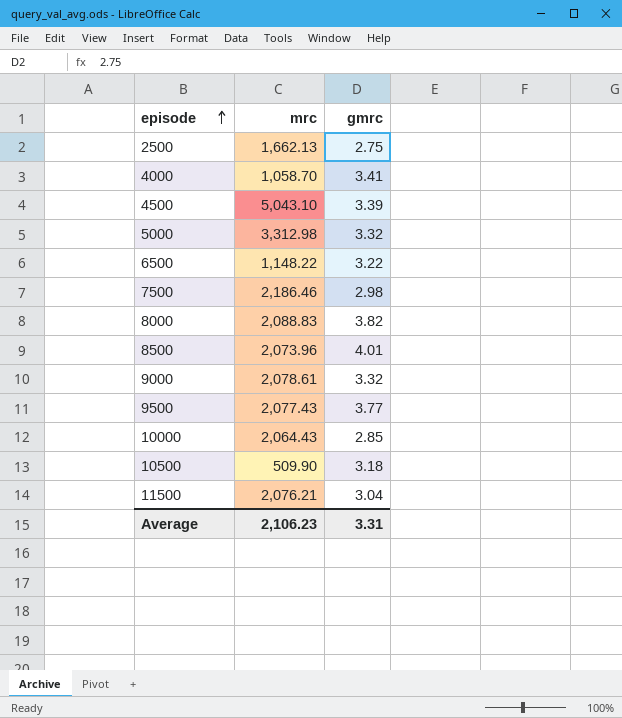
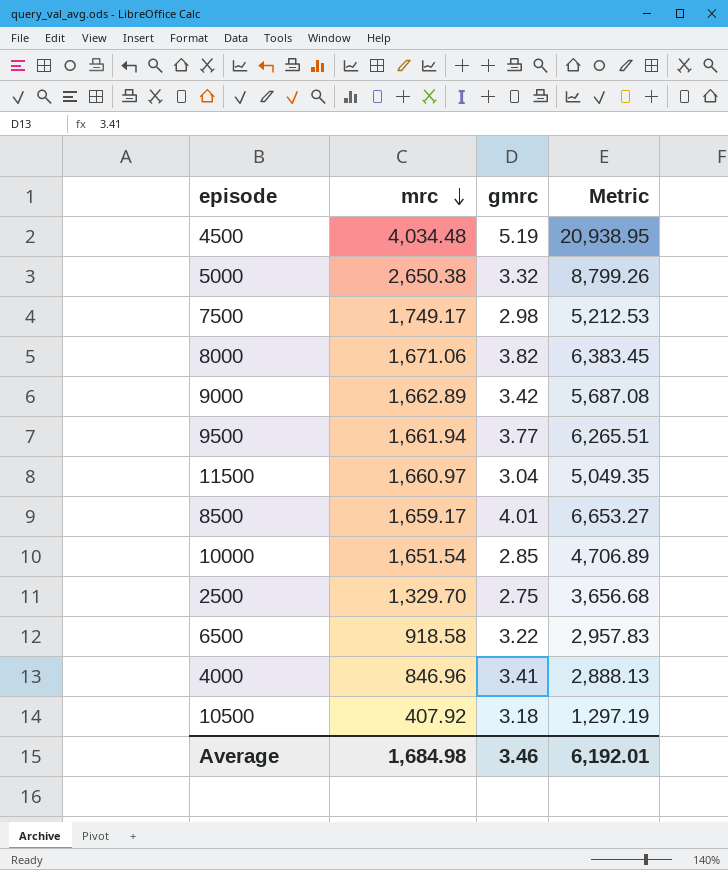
row order: episode ascending -> mrc descending
column Metric | formula: none -> [mrc] * [gmrc]
4500 | mrc: 5,043.10 -> 4,034.48
4500 | gmrc: 3.39 -> 5.19
5000 | mrc: 3,312.98 -> 2,650.38
7500 | mrc: 2,186.46 -> 1,749.17
8000 | mrc: 2,088.83 -> 1,671.06
9000 | mrc: 2,078.61 -> 1,662.89
9000 | gmrc: 3.32 -> 3.42
9500 | mrc: 2,077.43 -> 1,661.94
11500 | mrc: 2,076.21 -> 1,660.97
8500 | mrc: 2,073.96 -> 1,659.17
10000 | mrc: 2,064.43 -> 1,651.54
2500 | mrc: 1,662.13 -> 1,329.70
6500 | mrc: 1,148.22 -> 918.58
4000 | mrc: 1,058.70 -> 846.96
10500 | mrc: 509.90 -> 407.92
Average | mrc: 2,106.23 -> 1,684.98
Average | gmrc: 3.31 -> 3.46

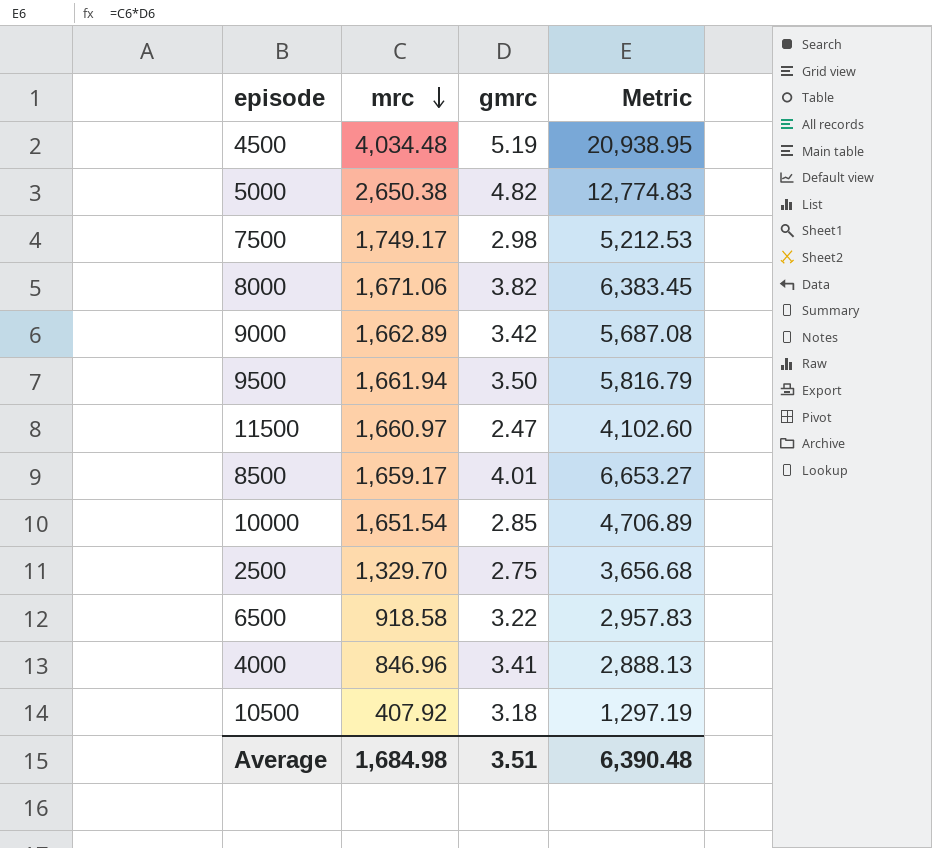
5000 | gmrc: 3.32 -> 4.82
5000 | Metric: 8,799.26 -> 12,774.83
9500 | gmrc: 3.77 -> 3.50
9500 | Metric: 6,265.51 -> 5,816.79
11500 | gmrc: 3.04 -> 2.47
11500 | Metric: 5,049.35 -> 4,102.60
Average | gmrc: 3.46 -> 3.51
Average | Metric: 6,192.01 -> 6,390.48

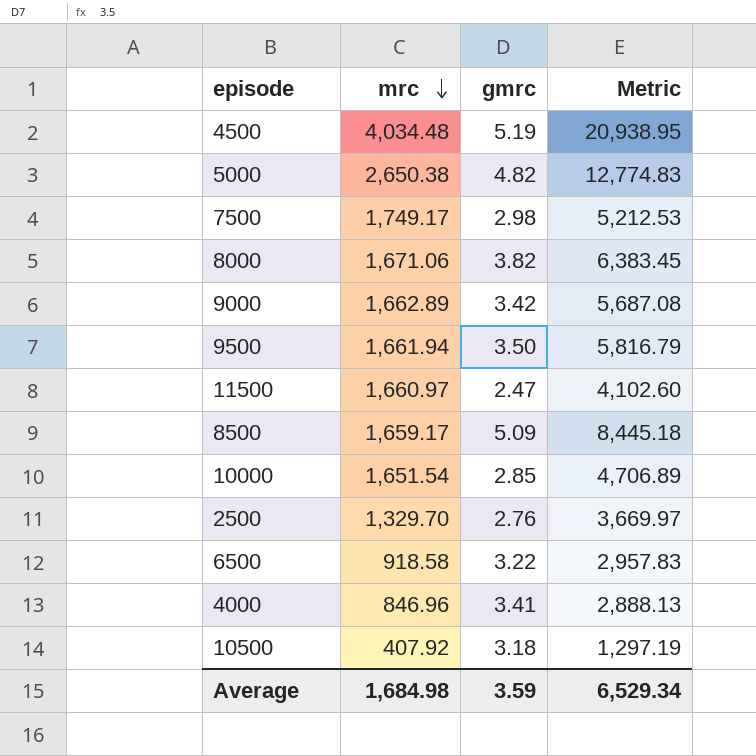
8500 | gmrc: 4.01 -> 5.09
8500 | Metric: 6,653.27 -> 8,445.18
2500 | gmrc: 2.75 -> 2.76
2500 | Metric: 3,656.68 -> 3,669.97
Average | gmrc: 3.51 -> 3.59
Average | Metric: 6,390.48 -> 6,529.34

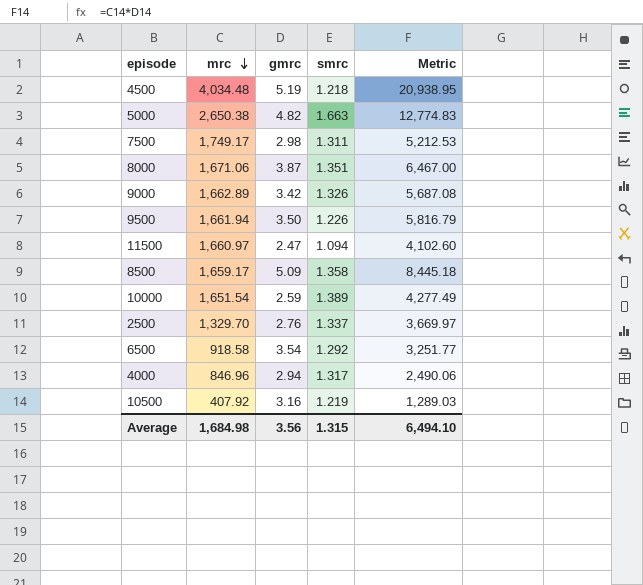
column smrc | position: none -> 4
8000 | gmrc: 3.82 -> 3.87
8000 | Metric: 6,383.45 -> 6,467.00
10000 | gmrc: 2.85 -> 2.59
10000 | Metric: 4,706.89 -> 4,277.49
6500 | gmrc: 3.22 -> 3.54
6500 | Metric: 2,957.83 -> 3,251.77
4000 | gmrc: 3.41 -> 2.94
4000 | Metric: 2,888.13 -> 2,490.06
10500 | gmrc: 3.18 -> 3.16
10500 | Metric: 1,297.19 -> 1,289.03
Average | gmrc: 3.59 -> 3.56
Average | Metric: 6,529.34 -> 6,494.10

